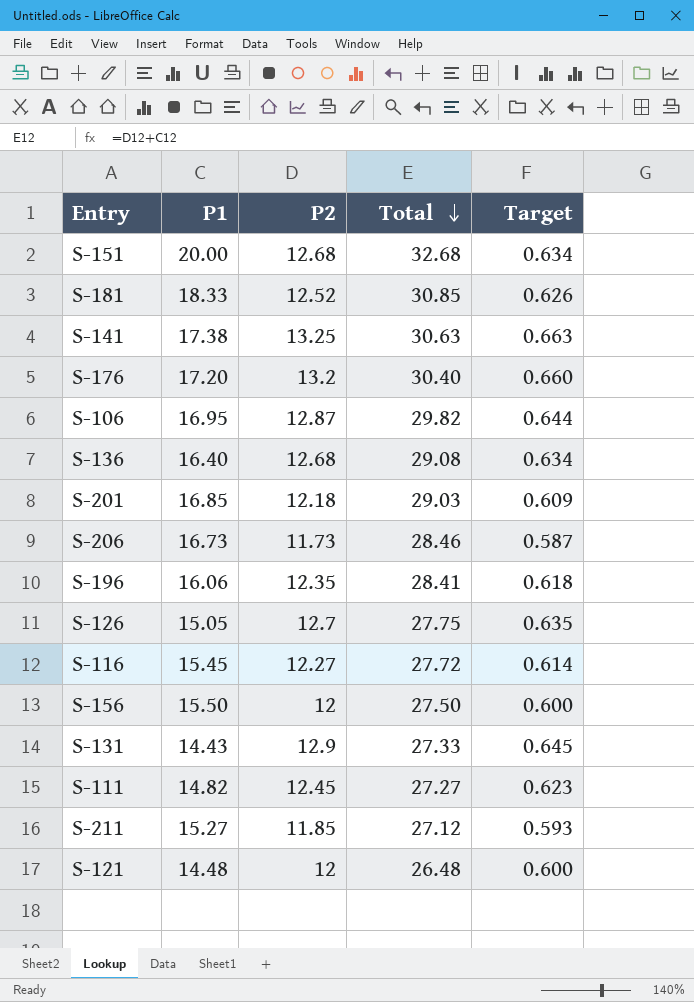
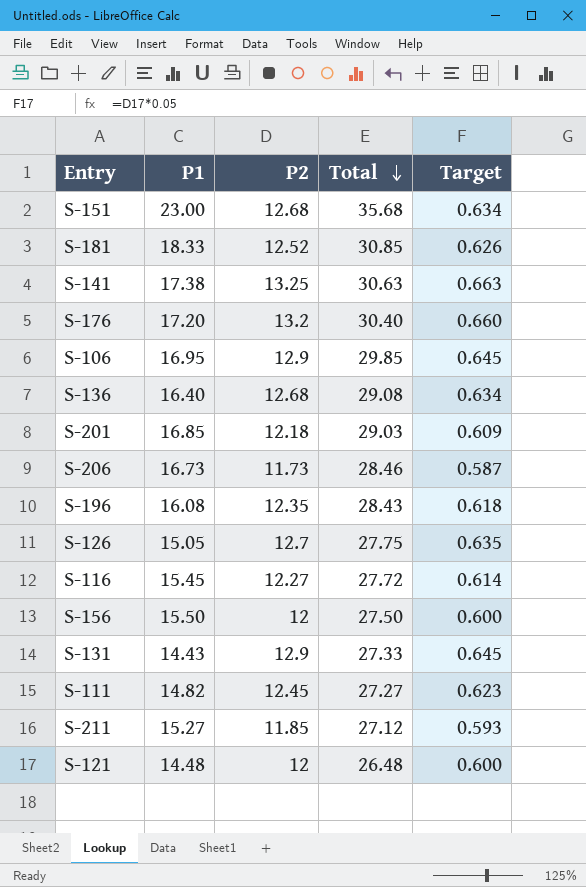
S-151 | P1: 20.00 -> 23.00
S-151 | Total: 32.68 -> 35.68
S-106 | P2: 12.87 -> 12.9
S-106 | Total: 29.82 -> 29.85
S-106 | Target: 0.644 -> 0.645
S-196 | P1: 16.06 -> 16.08
S-196 | Total: 28.41 -> 28.43

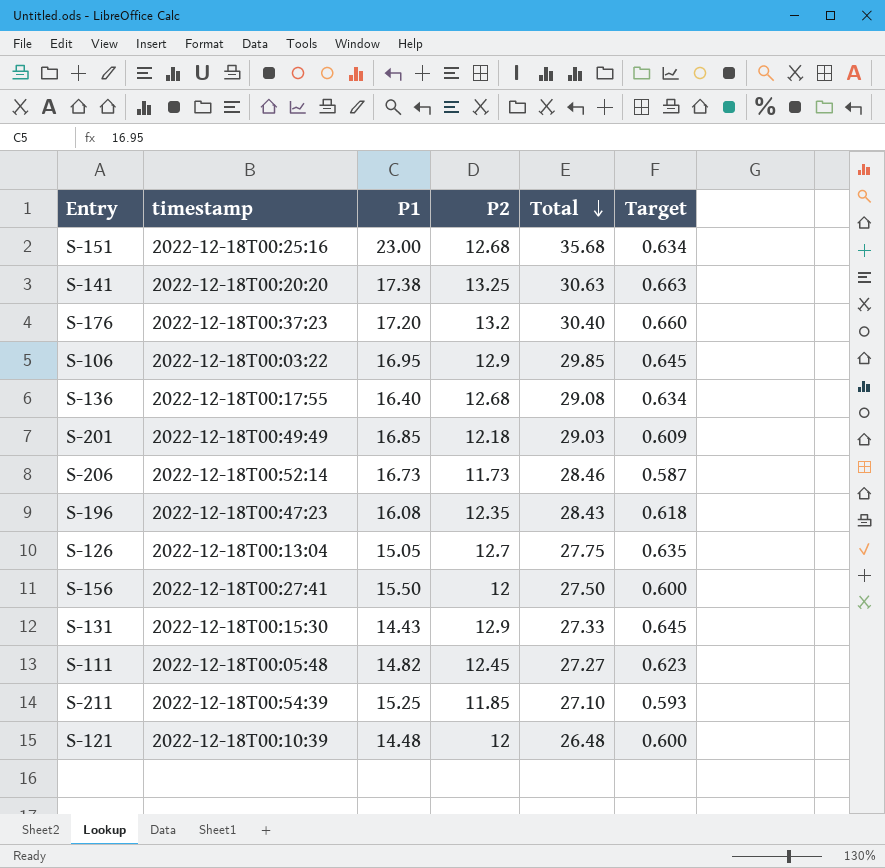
column timestamp | position: none -> 2
row S-181: 18.33 | 12.52 | 30.85 | 0.626 -> none
row S-116: 15.45 | 12.27 | 27.72 | 0.614 -> none
S-211 | P1: 15.27 -> 15.25
S-211 | Total: 27.12 -> 27.10

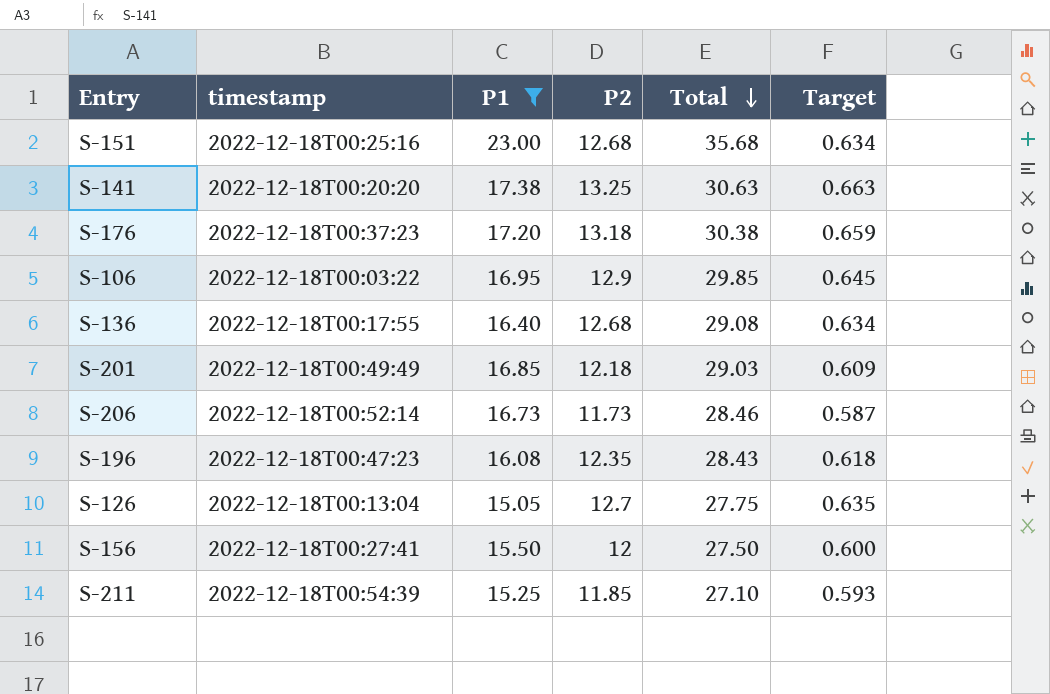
filter: none -> P1 >= 15.05
S-176 | P2: 13.2 -> 13.18
S-176 | Total: 30.40 -> 30.38
S-176 | Target: 0.660 -> 0.659

